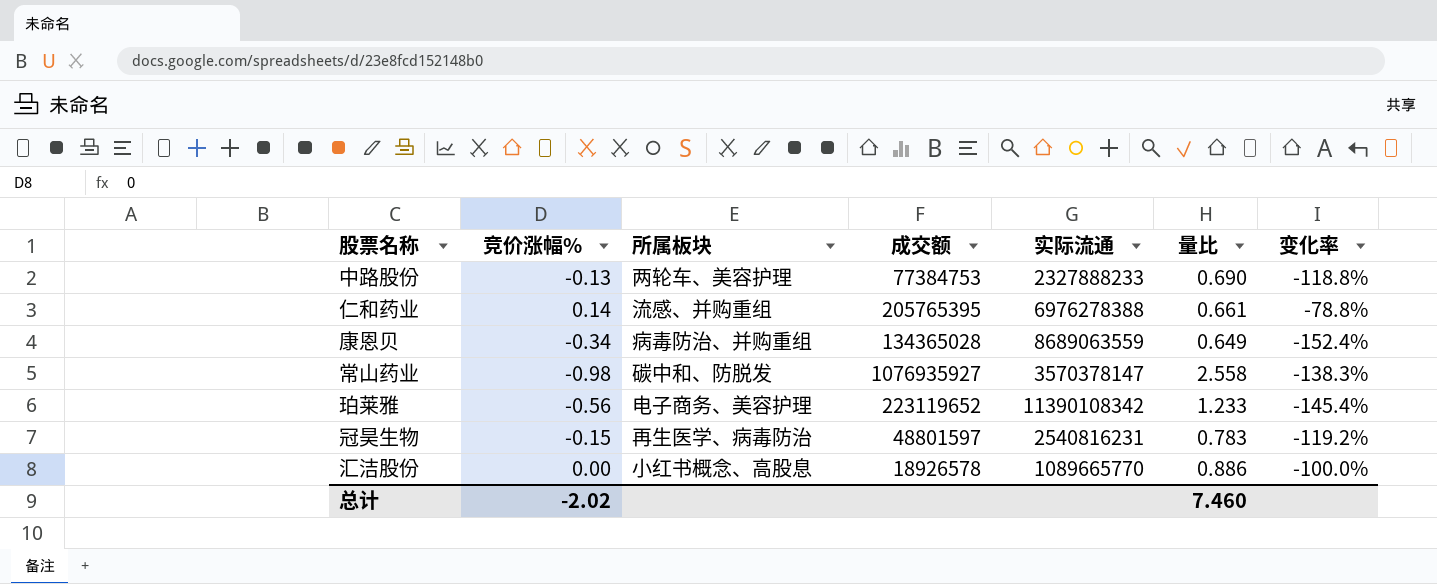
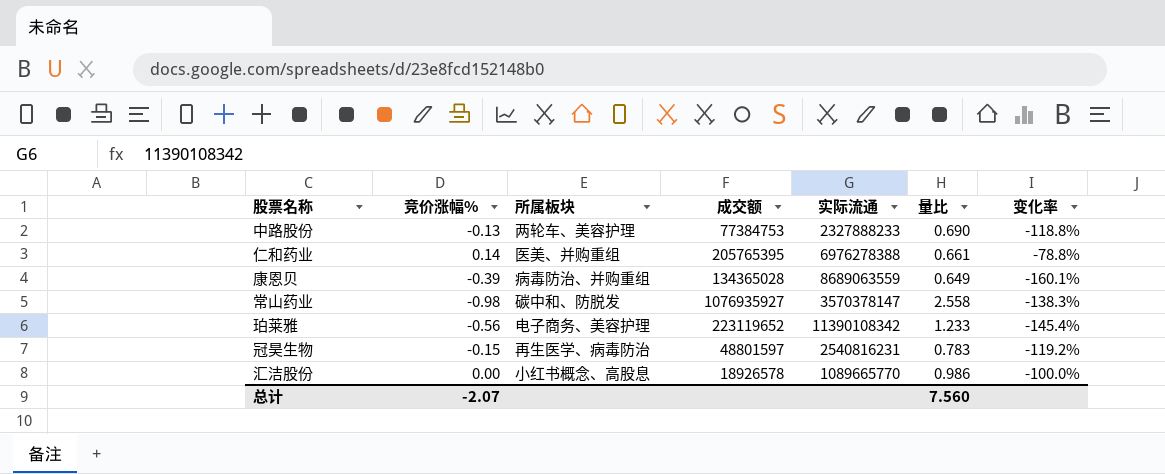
仁和药业 | 所属板块: 流感、并购重组 -> 医美、并购重组
康恩贝 | 竞价涨幅%: -0.34 -> -0.39
康恩贝 | 变化率: -152.4% -> -160.1%
汇洁股份 | 量比: 0.886 -> 0.986
总计 | 竞价涨幅%: -2.02 -> -2.07
总计 | 量比: 7.460 -> 7.560

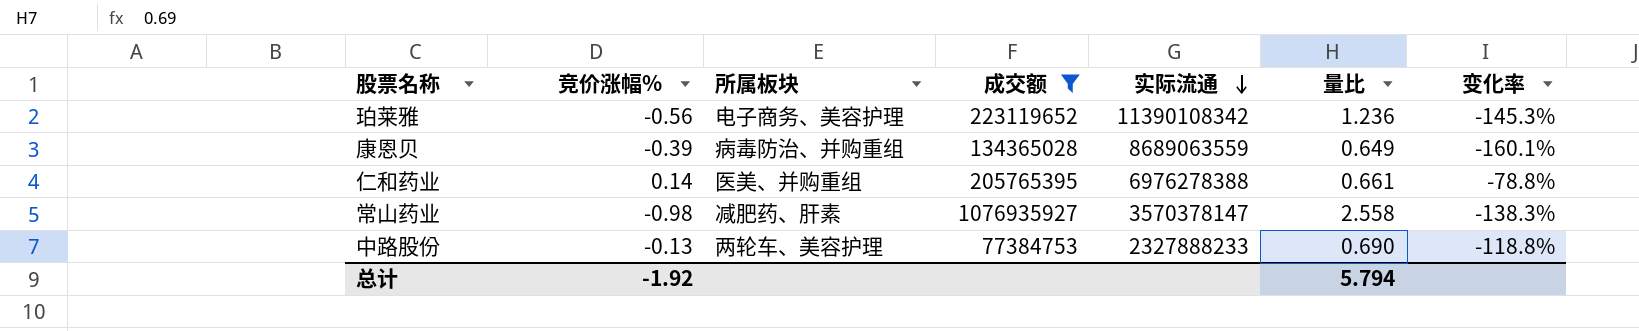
filter: none -> 成交额 >= 77384753
row order: none -> 实际流通 descending
珀莱雅 | 量比: 1.233 -> 1.236
珀莱雅 | 变化率: -145.4% -> -145.3%
常山药业 | 所属板块: 碳中和、防脱发 -> 减肥药、肝素
总计 | 竞价涨幅%: -2.07 -> -1.92
总计 | 量比: 7.560 -> 5.794

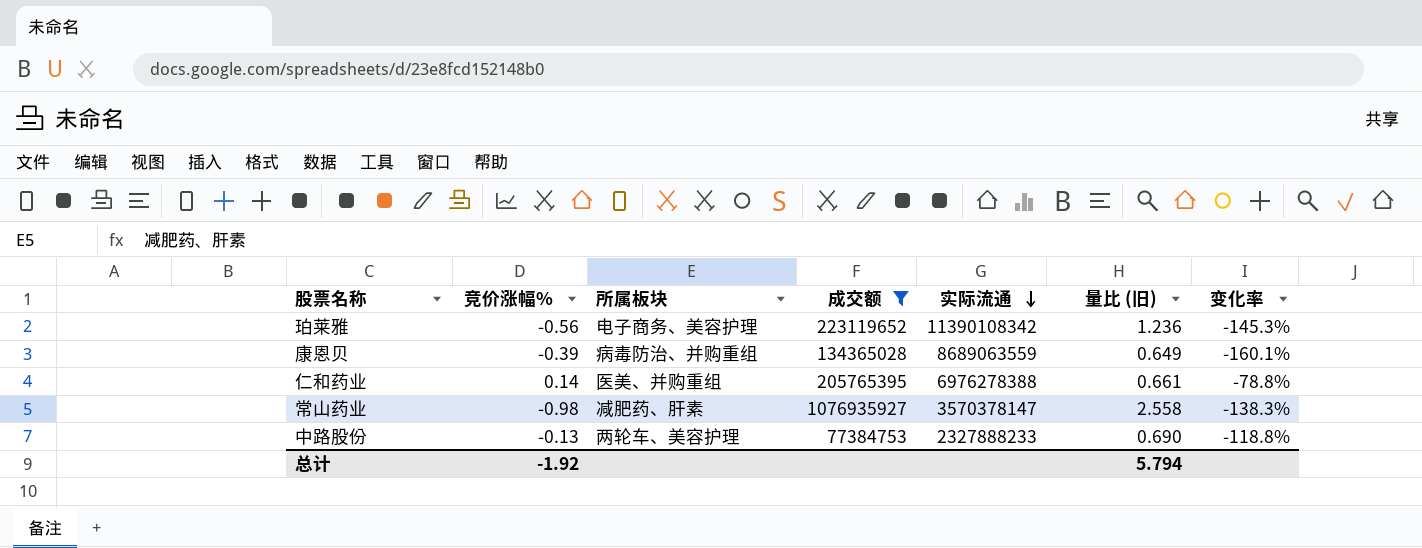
column name: 量比 -> 量比 (旧)

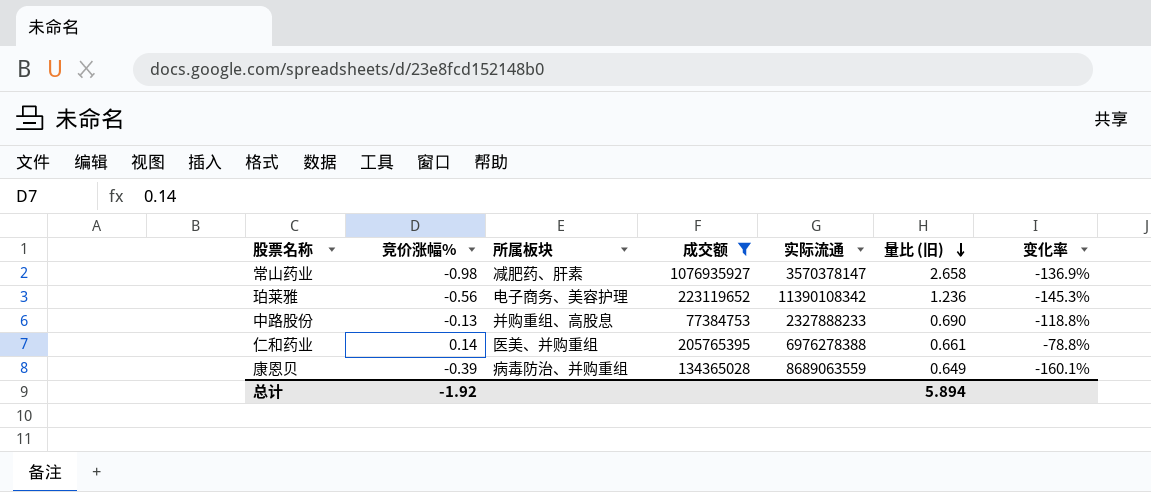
row order: 实际流通 descending -> 量比 (旧) descending
常山药业 | 量比 (旧): 2.558 -> 2.658
常山药业 | 变化率: -138.3% -> -136.9%
中路股份 | 所属板块: 两轮车、美容护理 -> 并购重组、高股息
总计 | 量比 (旧): 5.794 -> 5.894

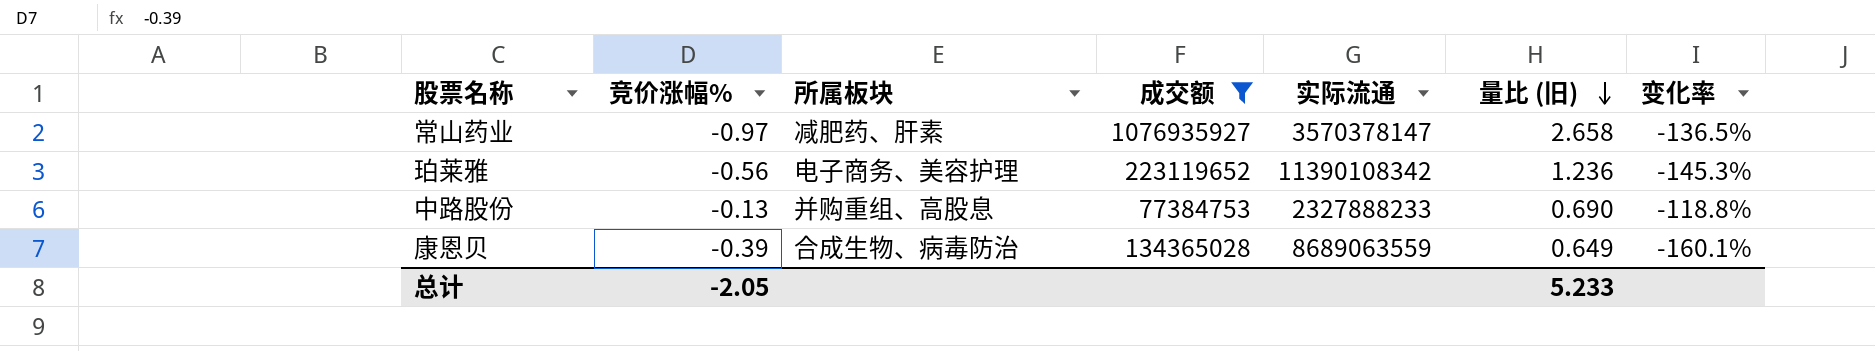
row 仁和药业: 0.14 | 医美、并购重组 | 205765395 | 6976278388 | 0.661 | -78.8% -> none
常山药业 | 竞价涨幅%: -0.98 -> -0.97
常山药业 | 变化率: -136.9% -> -136.5%
康恩贝 | 所属板块: 病毒防治、并购重组 -> 合成生物、病毒防治
总计 | 竞价涨幅%: -1.92 -> -2.05
总计 | 量比 (旧): 5.894 -> 5.233

